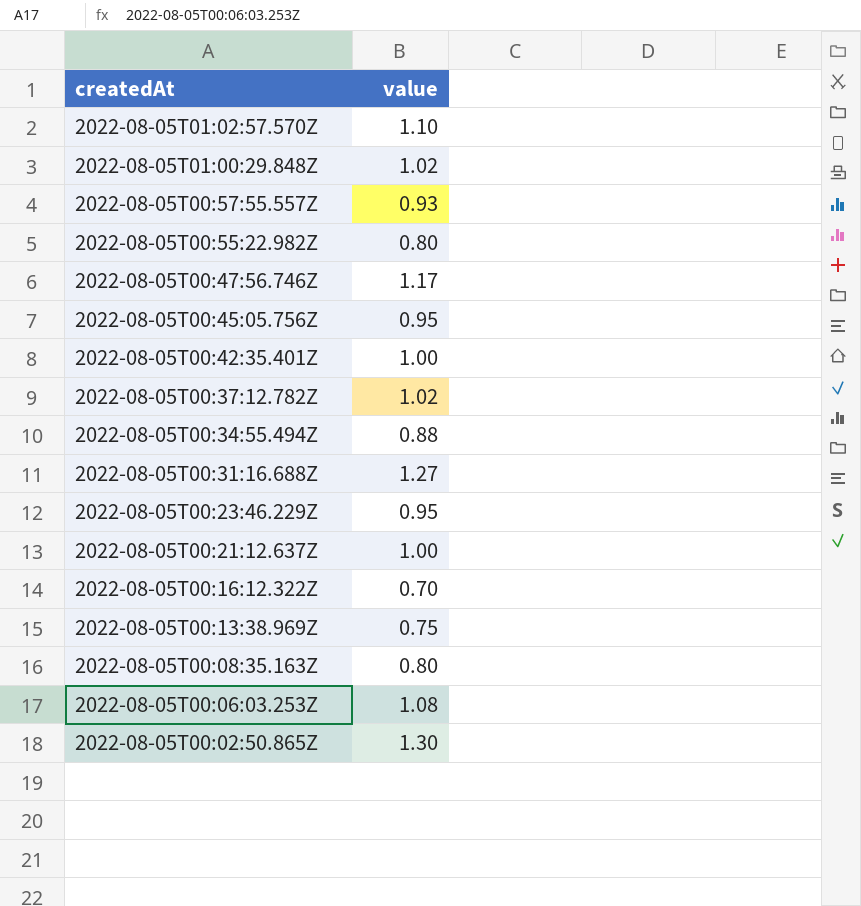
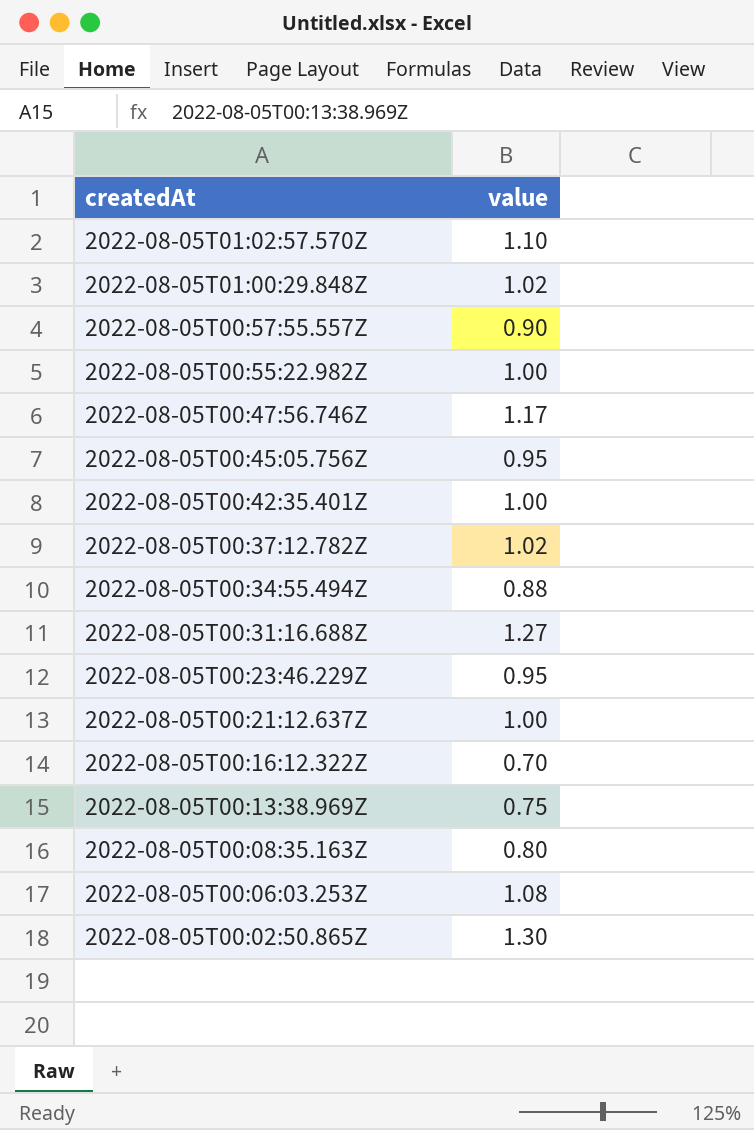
2022-08-05T00:57:55.557Z | value: 0.93 -> 0.90
2022-08-05T00:55:22.982Z | value: 0.80 -> 1.00

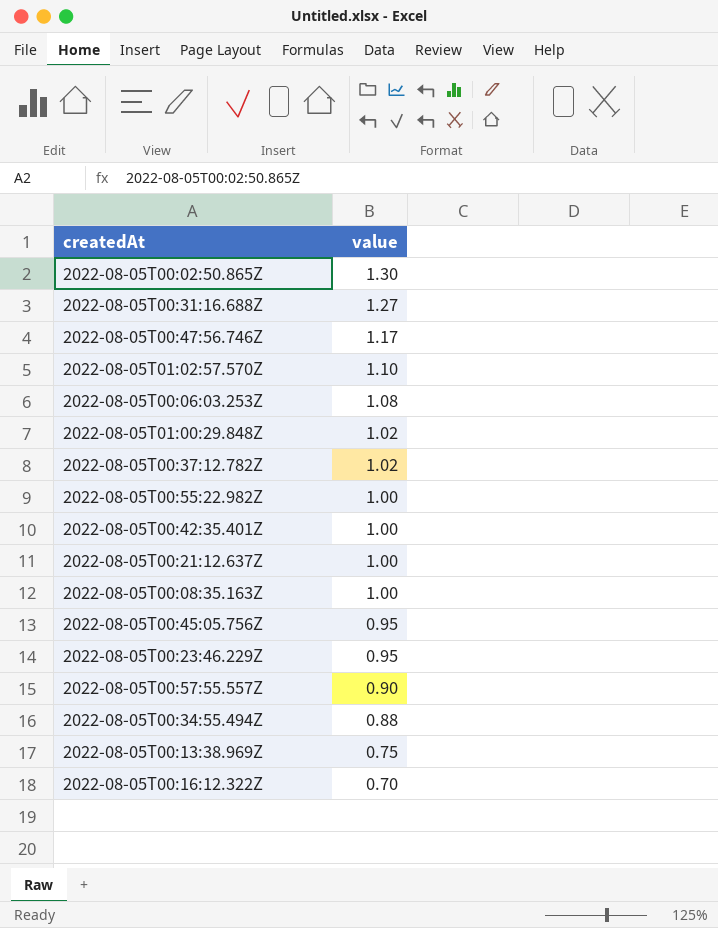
row order: createdAt descending -> value descending
2022-08-05T00:08:35.163Z | value: 0.80 -> 1.00

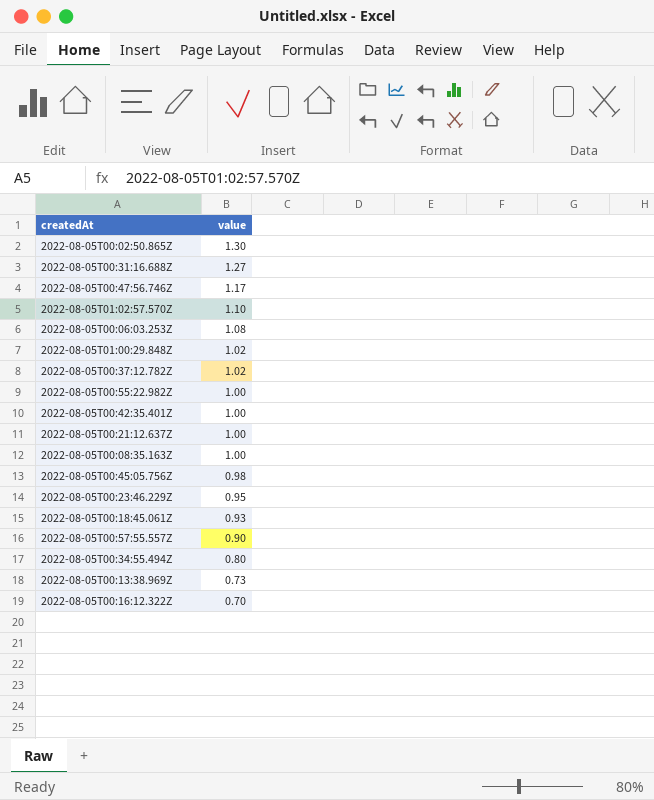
2022-08-05T00:45:05.756Z | value: 0.95 -> 0.98
row 2022-08-05T00:18:45.061Z: none -> 0.93
2022-08-05T00:34:55.494Z | value: 0.88 -> 0.80
2022-08-05T00:13:38.969Z | value: 0.75 -> 0.73

